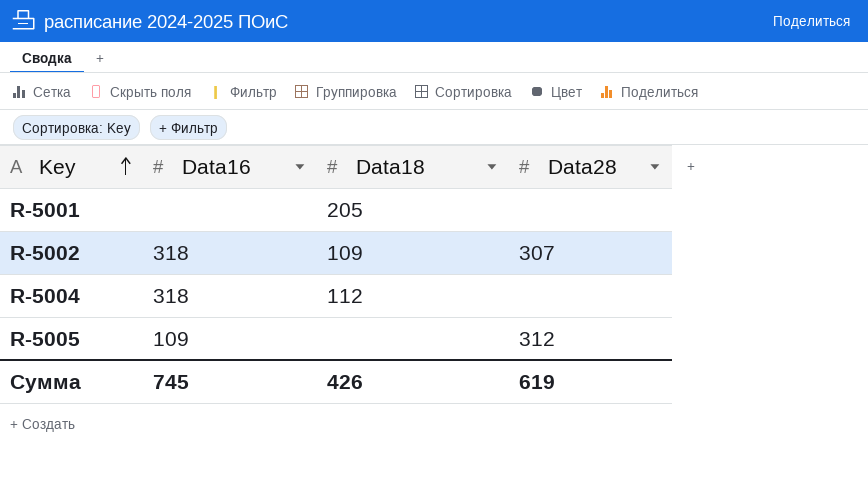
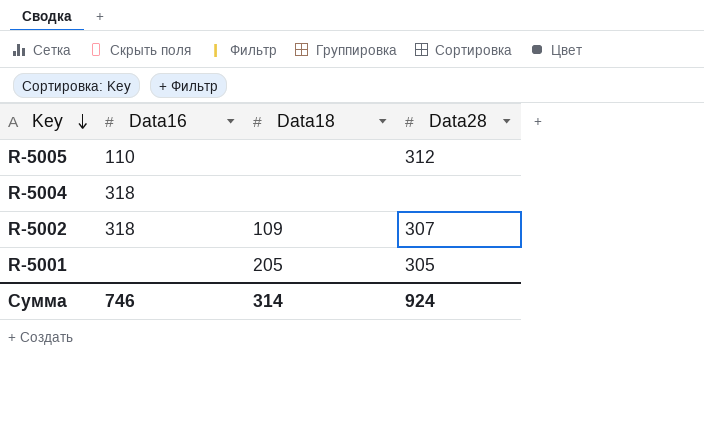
row order: Key ascending -> Key descending
R-5005 | Data16: 109 -> 110
R-5004 | Data18: 112 -> none
R-5001 | Data28: none -> 305
Сумма | Data16: 745 -> 746
Сумма | Data18: 426 -> 314
Сумма | Data28: 619 -> 924

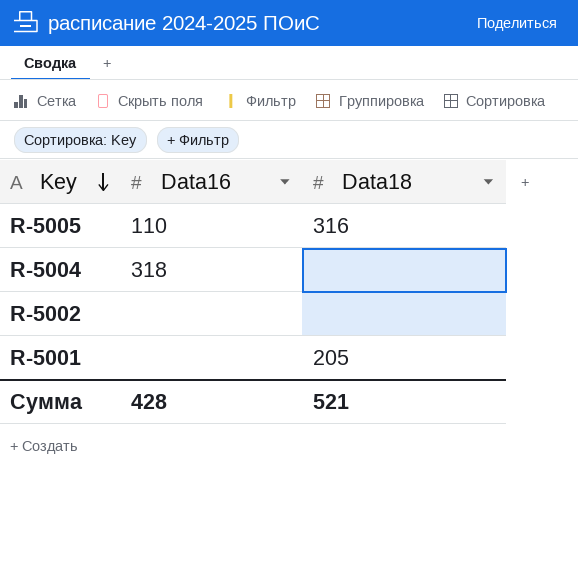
column Data28 | position: 4 -> none
R-5005 | Data18: none -> 316
R-5002 | Data16: 318 -> none
R-5002 | Data18: 109 -> none
Сумма | Data16: 746 -> 428
Сумма | Data18: 314 -> 521

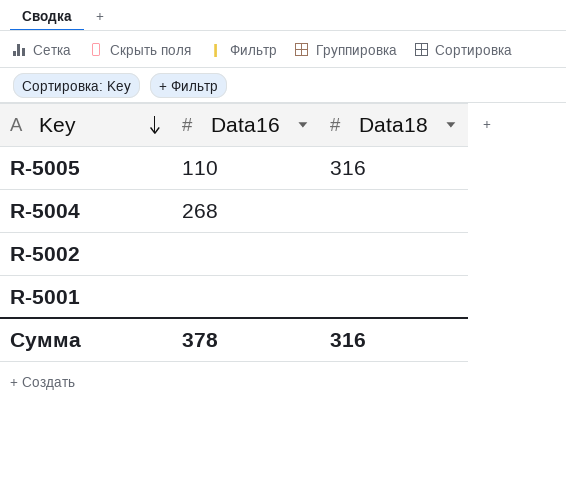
R-5004 | Data16: 318 -> 268
R-5001 | Data18: 205 -> none
Сумма | Data16: 428 -> 378
Сумма | Data18: 521 -> 316

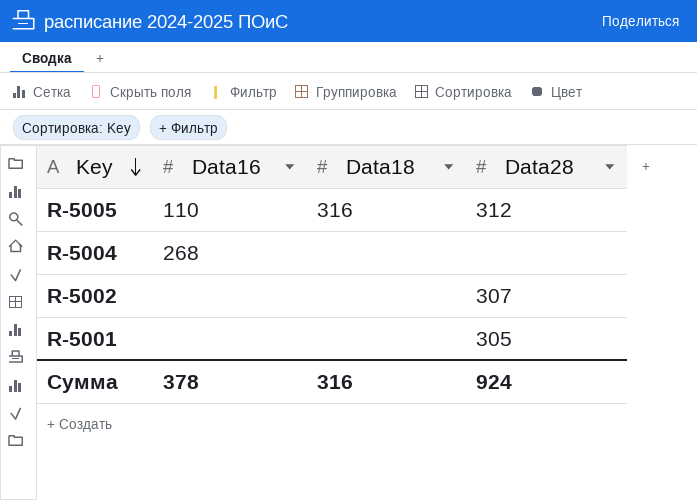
column Data28 | position: none -> 4

